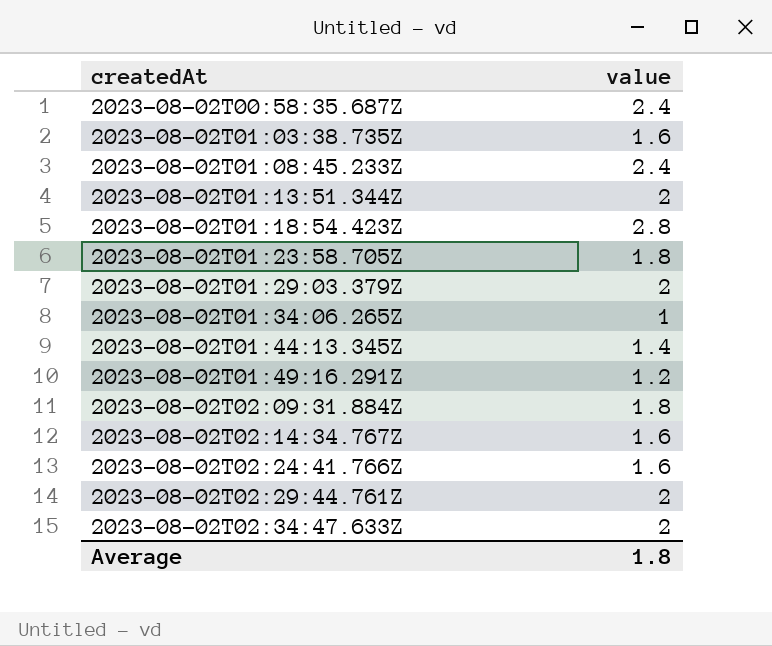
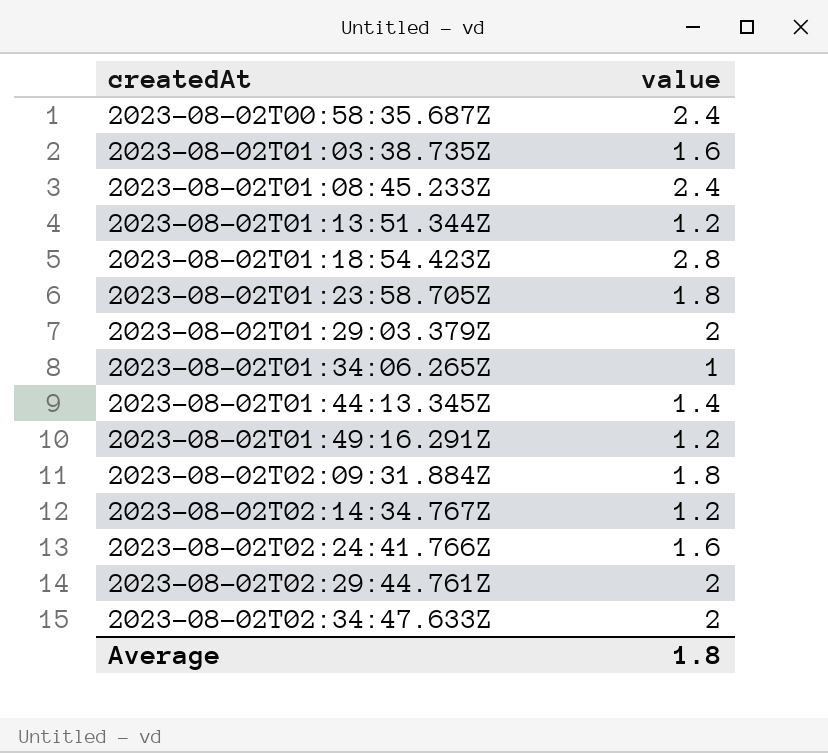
2023-08-02T01:13:51.344Z | value: 2 -> 1.2
2023-08-02T02:14:34.767Z | value: 1.6 -> 1.2

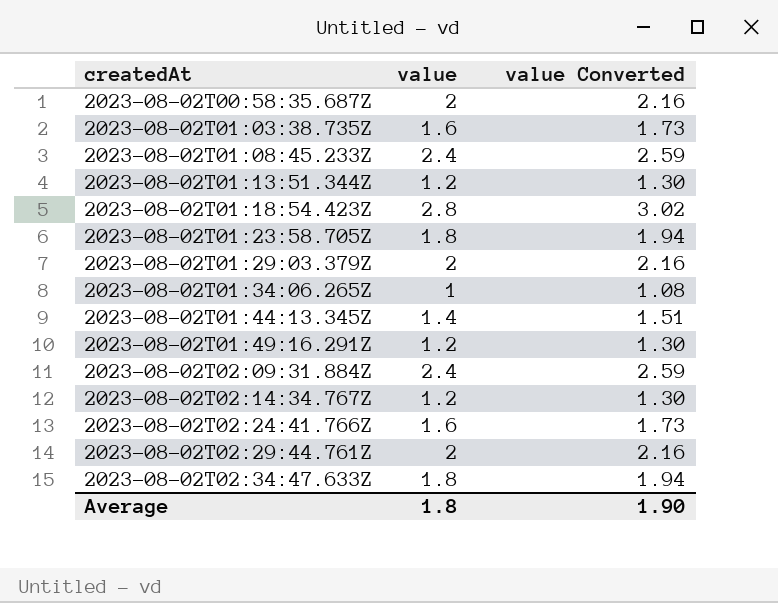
column value Converted | formula: none -> [value] * 1.08
2023-08-02T00:58:35.687Z | value: 2.4 -> 2
2023-08-02T02:09:31.884Z | value: 1.8 -> 2.4
2023-08-02T02:34:47.633Z | value: 2 -> 1.8

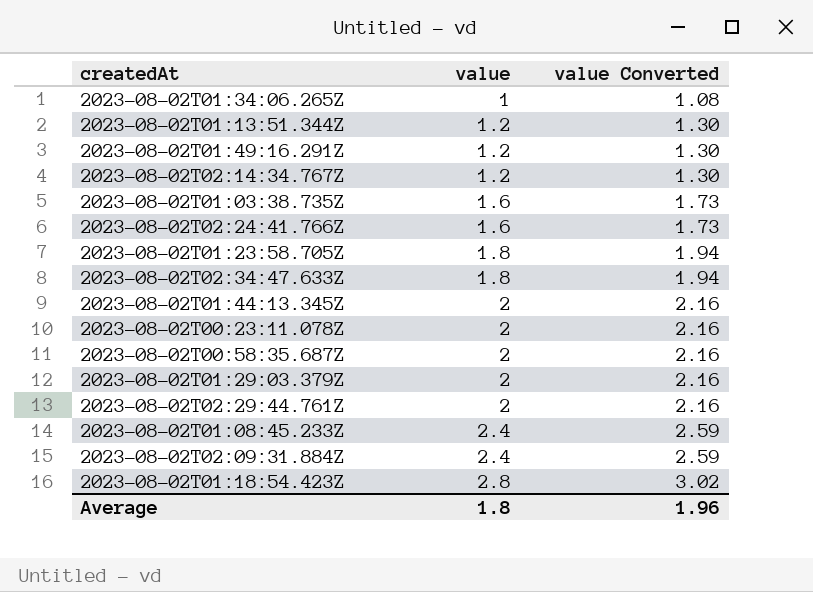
row order: createdAt ascending -> value ascending
2023-08-02T01:44:13.345Z | value: 1.4 -> 2
2023-08-02T01:44:13.345Z | value Converted: 1.51 -> 2.16
row 2023-08-02T00:23:11.078Z: none -> 2 | 2.16
Average | value Converted: 1.90 -> 1.96

